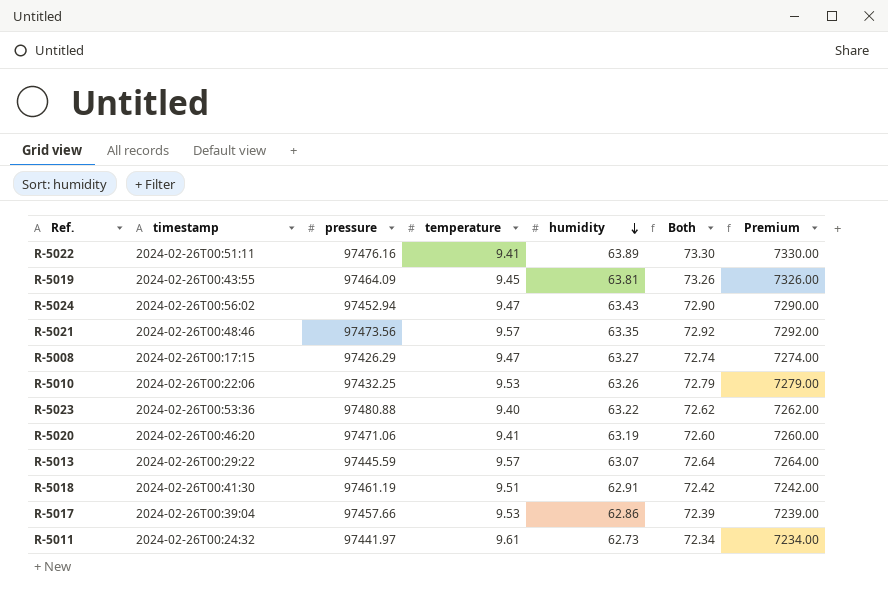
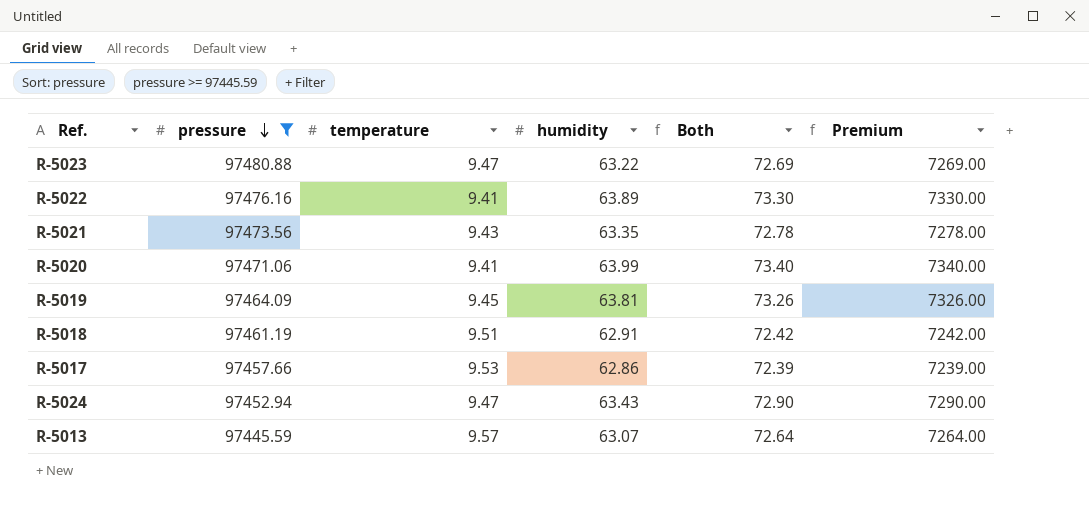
filter: none -> pressure >= 97445.59
row order: humidity descending -> pressure descending
column timestamp | position: 2 -> none
R-5023 | temperature: 9.40 -> 9.47
R-5023 | Both: 72.62 -> 72.69
R-5023 | Premium: 7262.00 -> 7269.00
R-5021 | temperature: 9.57 -> 9.43
R-5021 | Both: 72.92 -> 72.78
R-5021 | Premium: 7292.00 -> 7278.00
R-5020 | humidity: 63.19 -> 63.99
R-5020 | Both: 72.60 -> 73.40
R-5020 | Premium: 7260.00 -> 7340.00

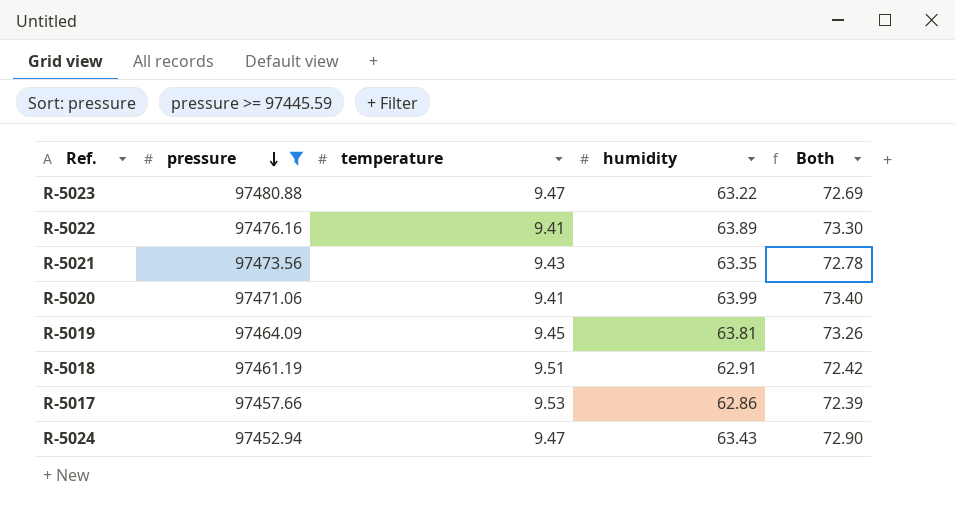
column Premium | formula: [Both] * 100 -> none
row R-5013: 97445.59 | 9.57 | 63.07 | 72.64 | 7264.00 -> none

